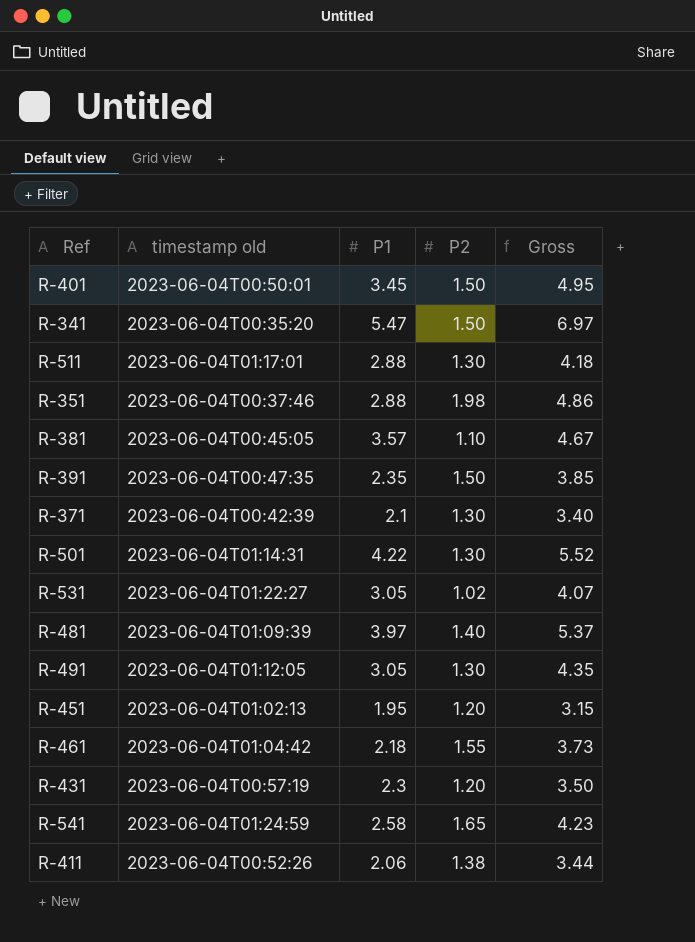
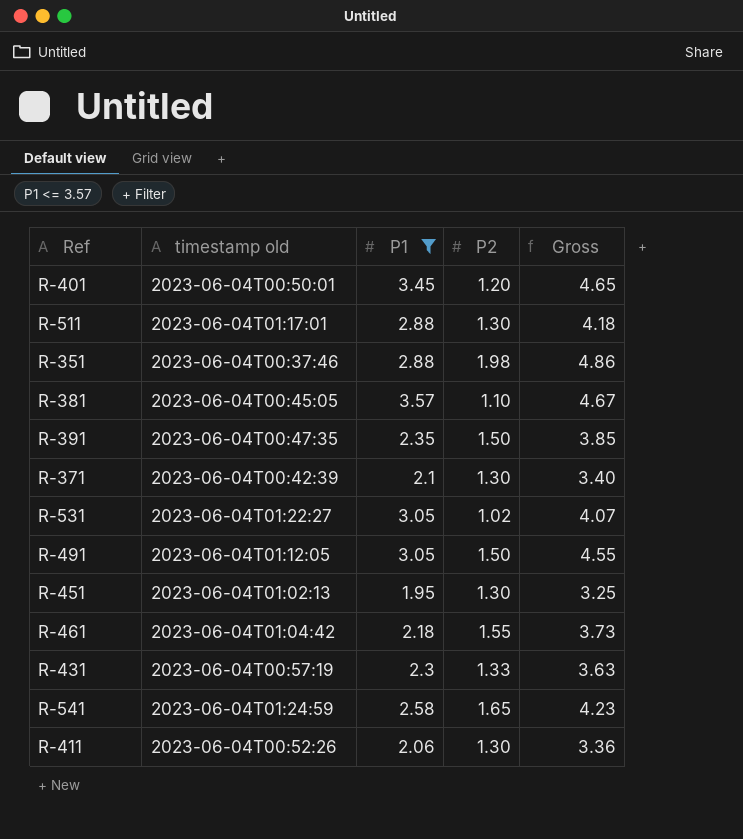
filter: none -> P1 <= 3.57
R-401 | P2: 1.50 -> 1.20
R-401 | Gross: 4.95 -> 4.65
R-491 | P2: 1.30 -> 1.50
R-491 | Gross: 4.35 -> 4.55
R-451 | P2: 1.20 -> 1.30
R-451 | Gross: 3.15 -> 3.25
R-431 | P2: 1.20 -> 1.33
R-431 | Gross: 3.50 -> 3.63
R-411 | P2: 1.38 -> 1.30
R-411 | Gross: 3.44 -> 3.36

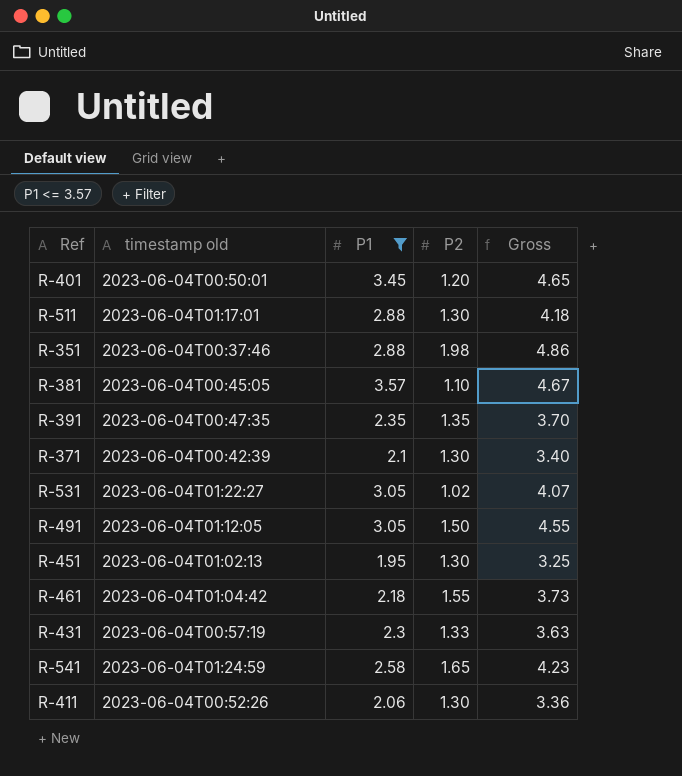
R-391 | P2: 1.50 -> 1.35
R-391 | Gross: 3.85 -> 3.70

